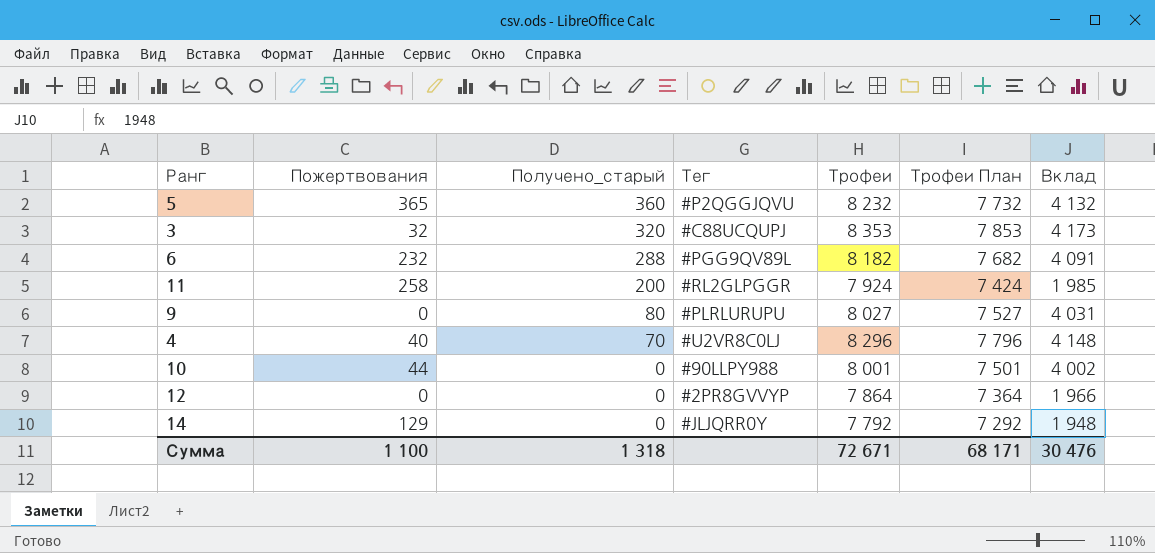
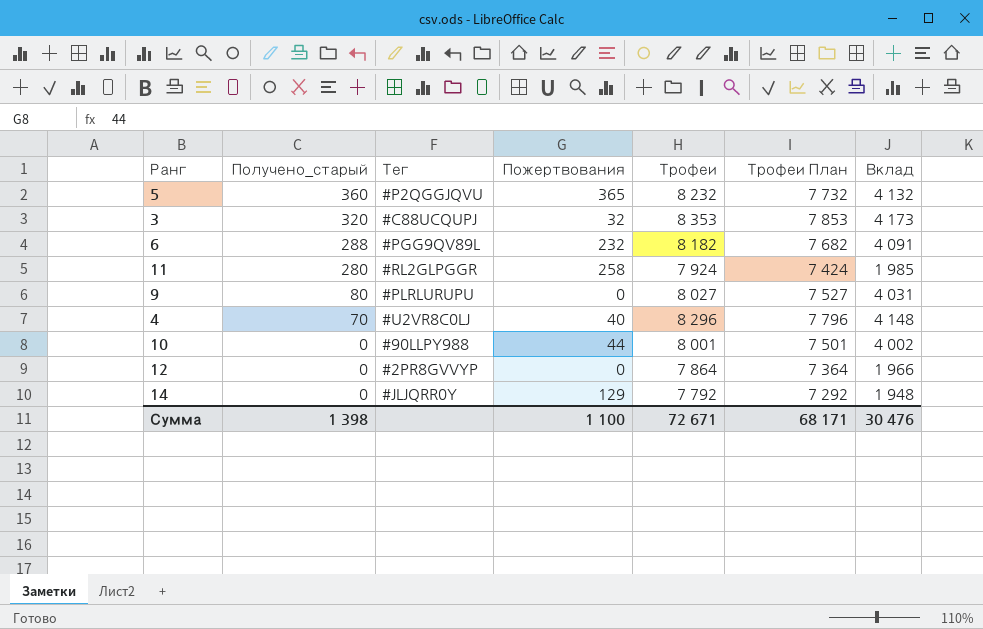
column Пожертвования | position: 2 -> 4
11 | Получено_старый: 200 -> 280
Сумма | Получено_старый: 1 318 -> 1 398

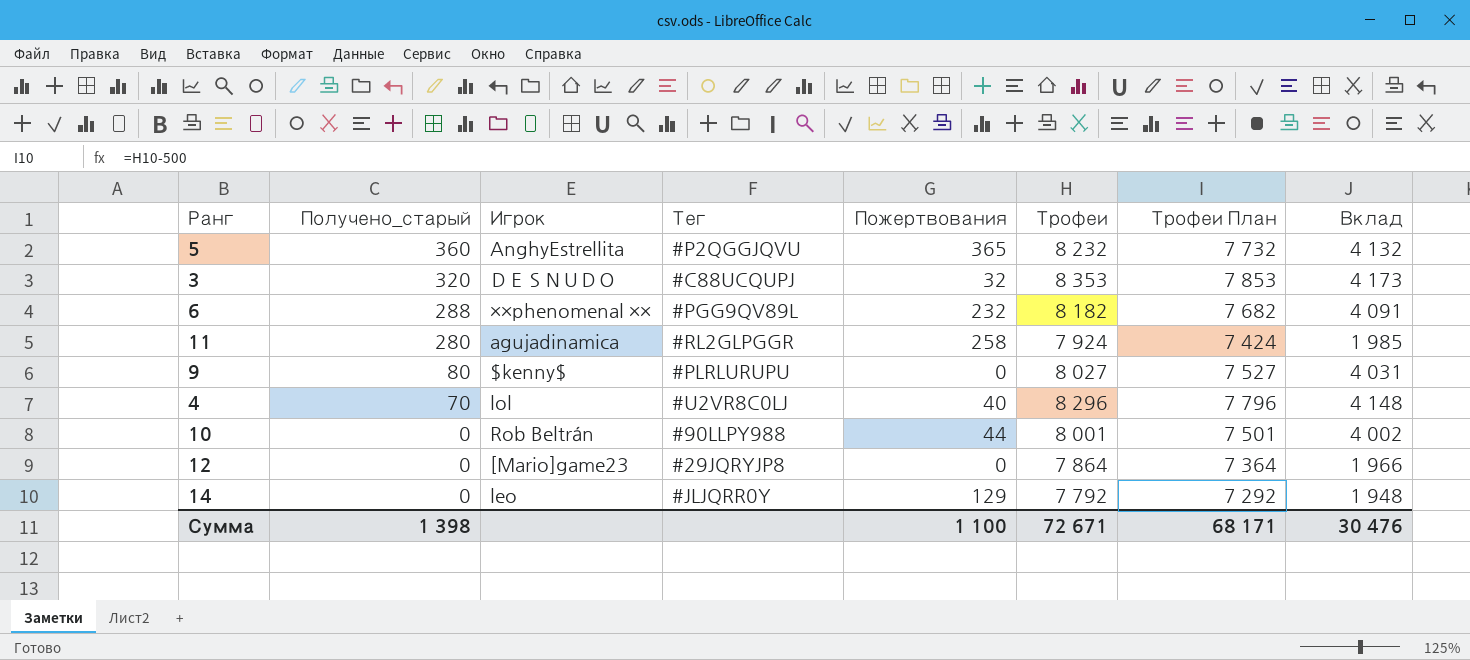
column Игрок | position: none -> 3
12 | Тег: #2PR8GVVYP -> #29JQRYJP8

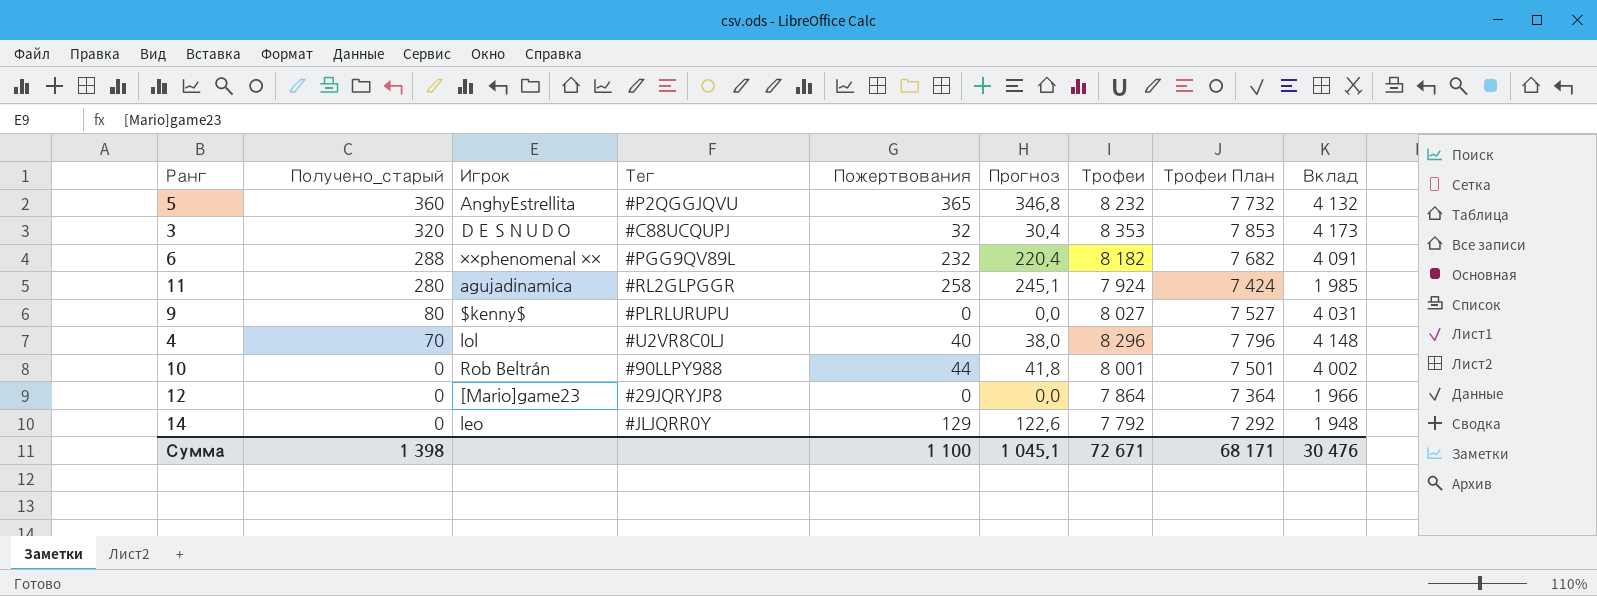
column Прогноз | formula: none -> [Пожертвования] * 0,95

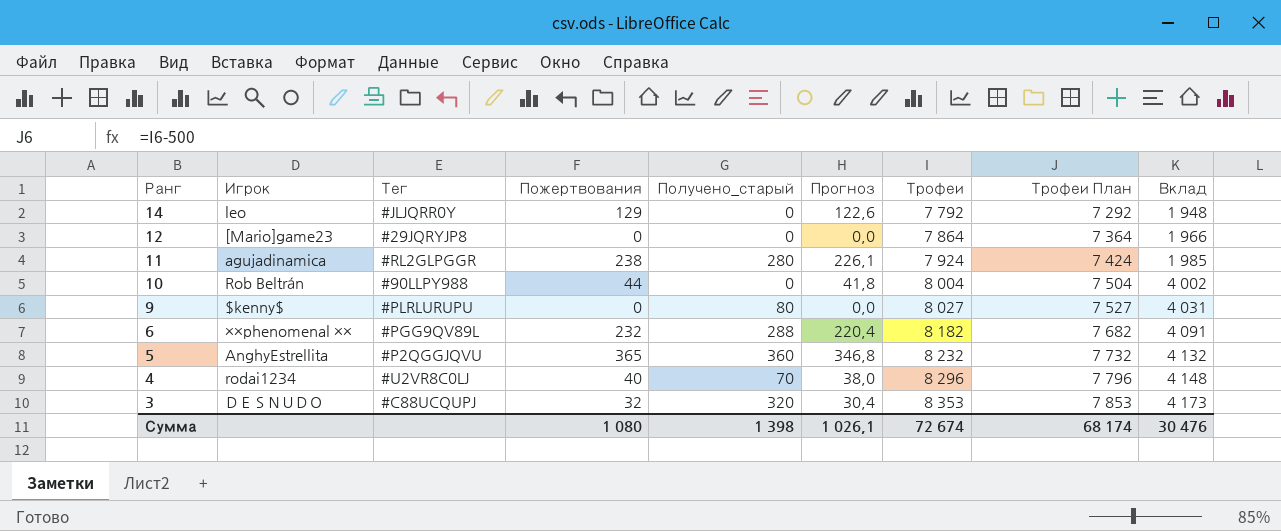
row order: Получено_старый descending -> Ранг descending
column Получено_старый | position: 2 -> 5
11 | Пожертвования: 258 -> 238
11 | Прогноз: 245,1 -> 226,1
10 | Трофеи: 8 001 -> 8 004
10 | Трофеи План: 7 501 -> 7 504
4 | Игрок: lol -> rodai1234
Сумма | Пожертвования: 1 100 -> 1 080
Сумма | Прогноз: 1 045,1 -> 1 026,1
Сумма | Трофеи: 72 671 -> 72 674
Сумма | Трофеи План: 68 171 -> 68 174

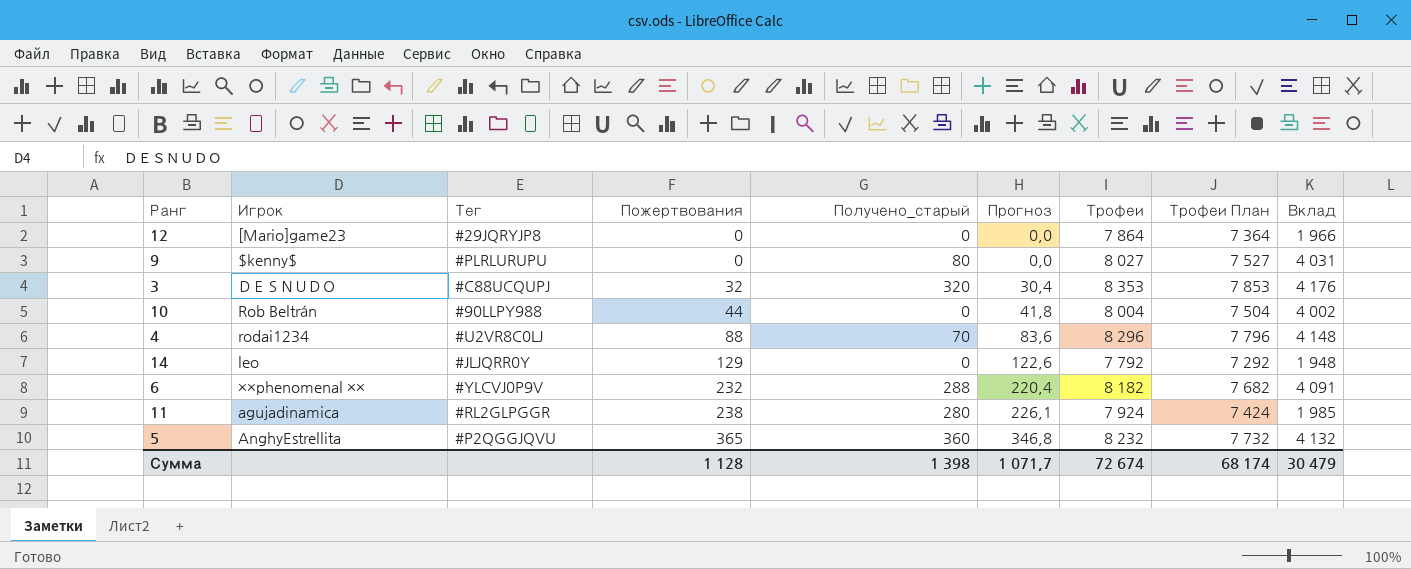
row order: Ранг descending -> Пожертвования ascending
3 | Вклад: 4 173 -> 4 176
4 | Пожертвования: 40 -> 88
4 | Прогноз: 38,0 -> 83,6
6 | Тег: #PGG9QV89L -> #YLCVJ0P9V
Сумма | Пожертвования: 1 080 -> 1 128
Сумма | Прогноз: 1 026,1 -> 1 071,7
Сумма | Вклад: 30 476 -> 30 479

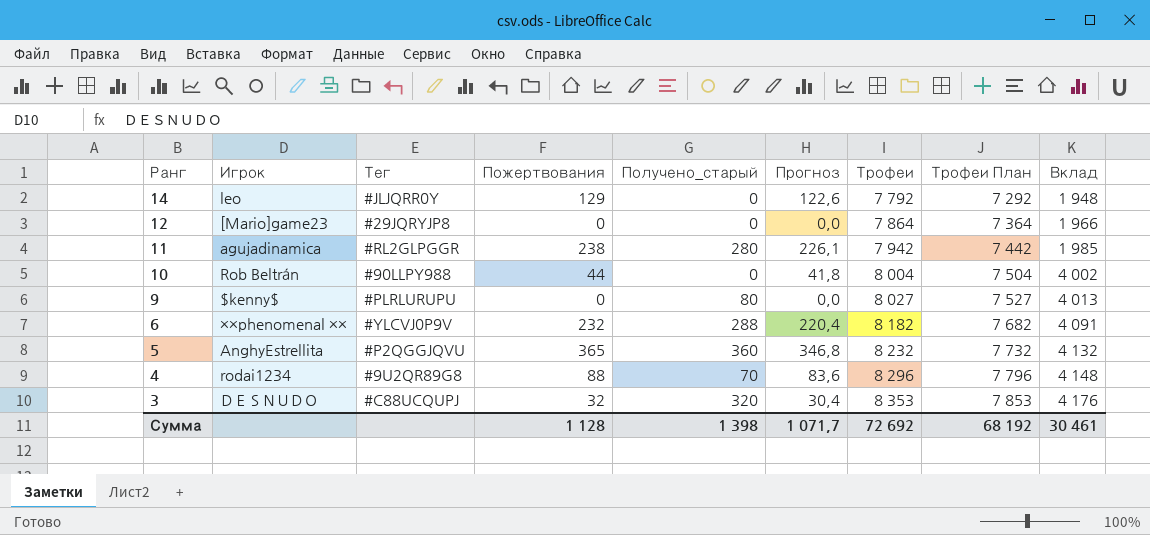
row order: Пожертвования ascending -> Ранг descending
11 | Трофеи: 7 924 -> 7 942
11 | Трофеи План: 7 424 -> 7 442
9 | Вклад: 4 031 -> 4 013
4 | Тег: #U2VR8C0LJ -> #9U2QR89G8
Сумма | Трофеи: 72 674 -> 72 692
Сумма | Трофеи План: 68 174 -> 68 192
Сумма | Вклад: 30 479 -> 30 461

